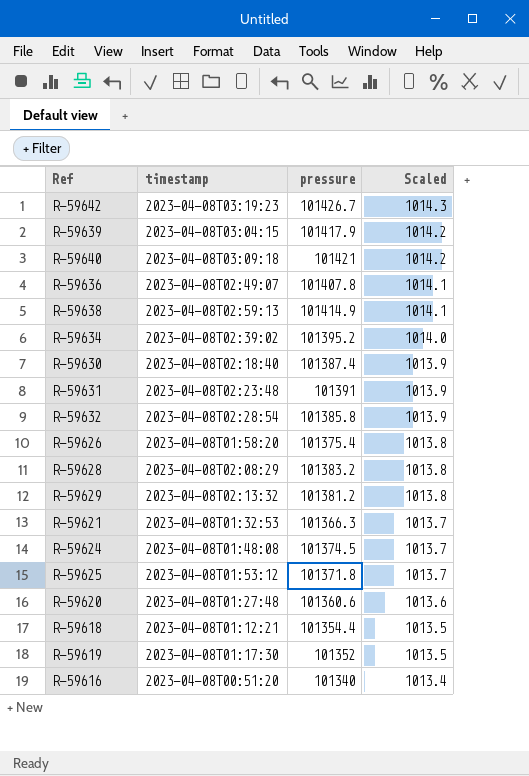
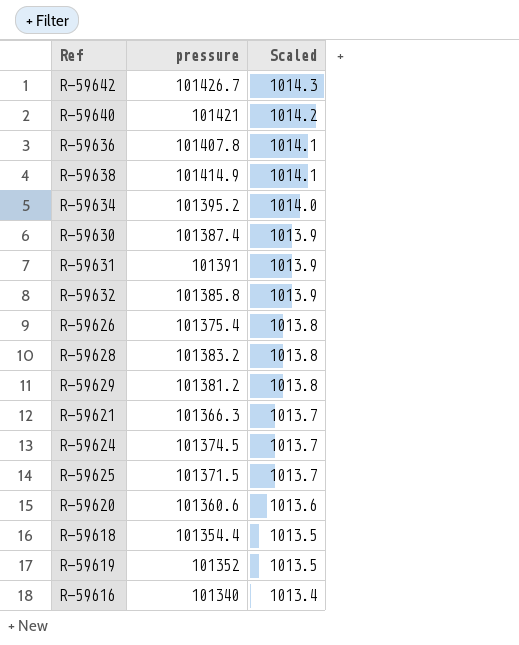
column timestamp | position: 2 -> none
row R-59639: 2023-04-08T03:04:15 | 101417.9 | 1014.2 -> none
R-59625 | pressure: 101371.8 -> 101371.5

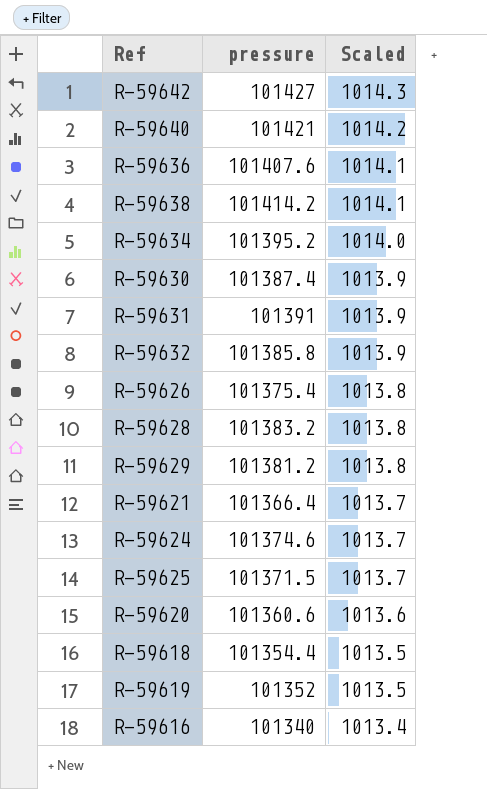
R-59642 | pressure: 101426.7 -> 101427
R-59636 | pressure: 101407.8 -> 101407.6
R-59638 | pressure: 101414.9 -> 101414.2
R-59621 | pressure: 101366.3 -> 101366.4
R-59624 | pressure: 101374.5 -> 101374.6

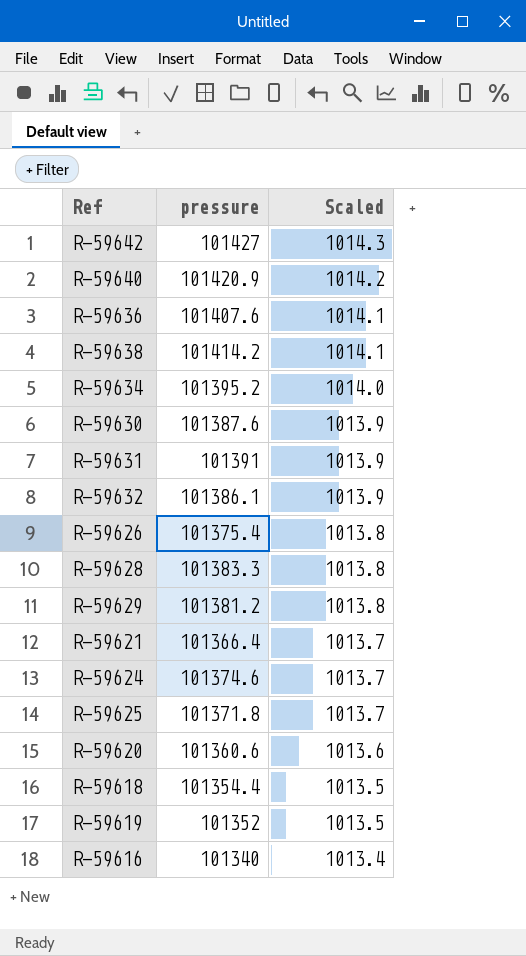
R-59640 | pressure: 101421 -> 101420.9
R-59630 | pressure: 101387.4 -> 101387.6
R-59632 | pressure: 101385.8 -> 101386.1
R-59628 | pressure: 101383.2 -> 101383.3
R-59625 | pressure: 101371.5 -> 101371.8

